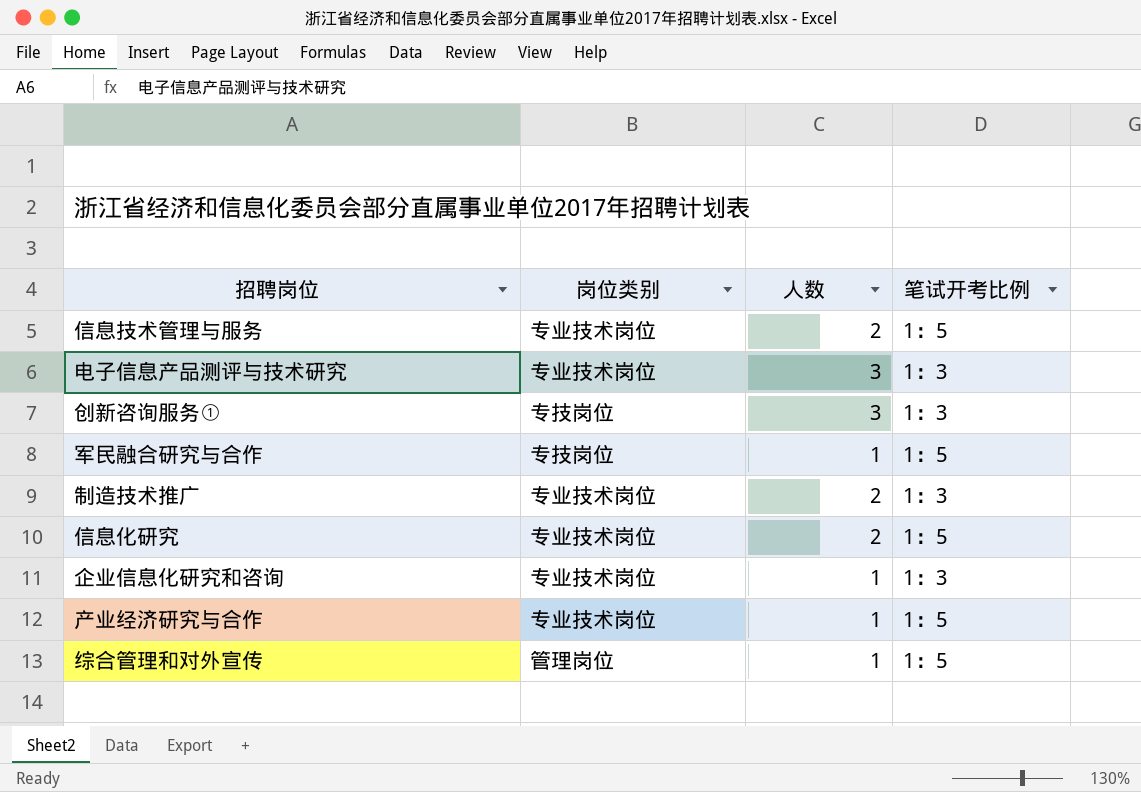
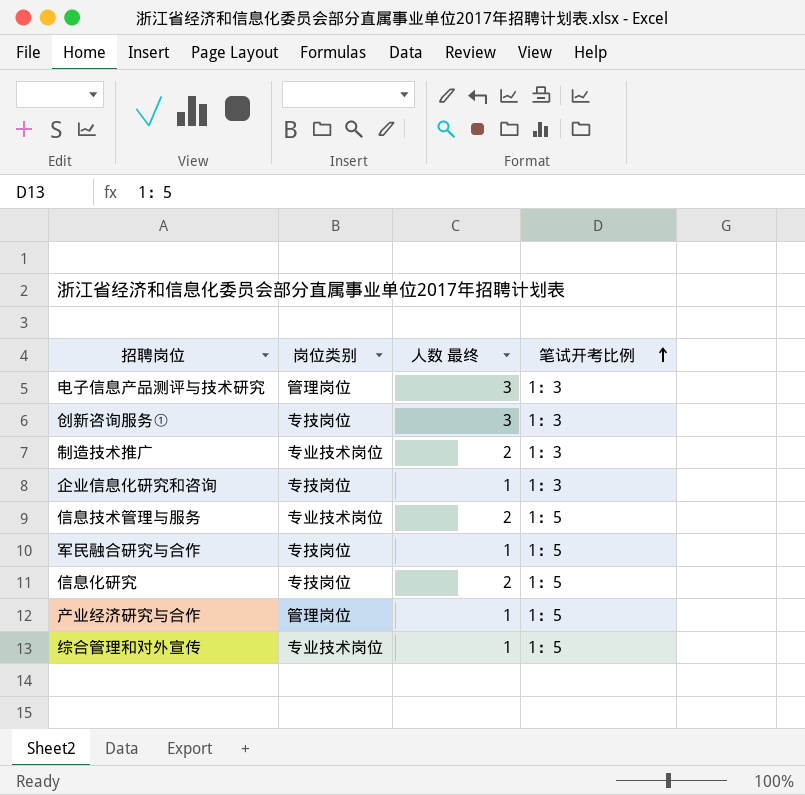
row order: none -> 笔试开考比例 ascending
column name: 人数 -> 人数 最终
电子信息产品测评与技术研究 | 岗位类别: 专业技术岗位 -> 管理岗位
企业信息化研究和咨询 | 岗位类别: 专业技术岗位 -> 专技岗位
信息化研究 | 岗位类别: 专业技术岗位 -> 专技岗位
产业经济研究与合作 | 岗位类别: 专业技术岗位 -> 管理岗位
综合管理和对外宣传 | 岗位类别: 管理岗位 -> 专业技术岗位

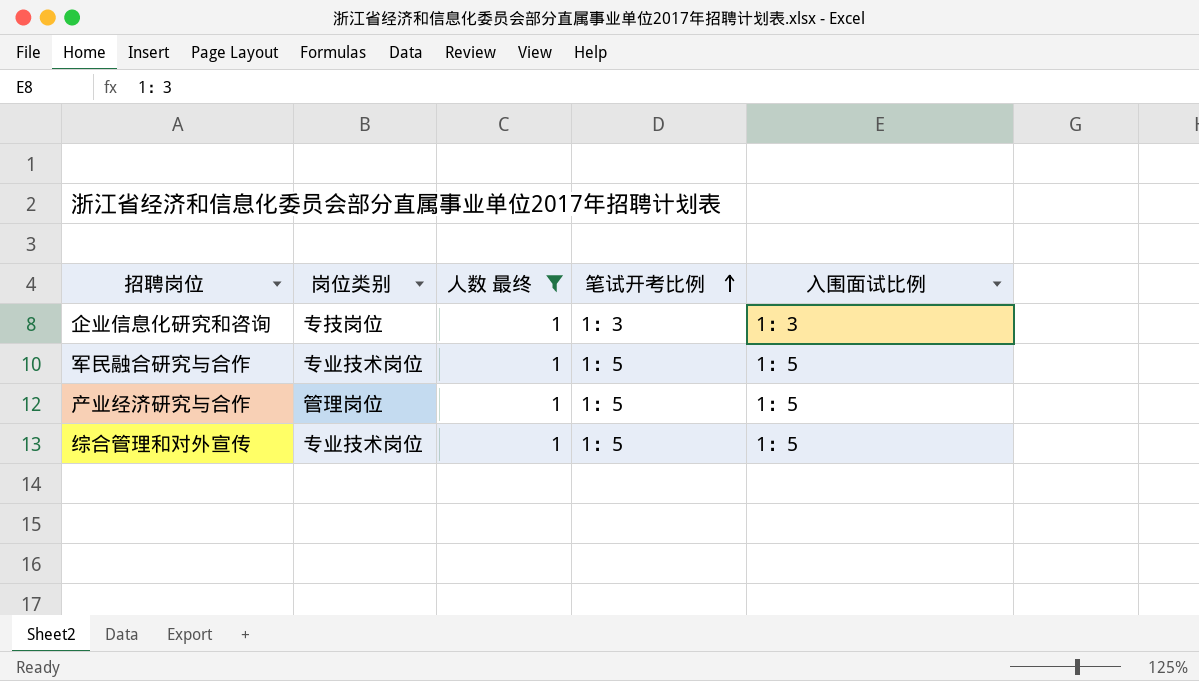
filter: none -> 人数 最终 = 1
column 入围面试比例 | position: none -> 5
军民融合研究与合作 | 岗位类别: 专技岗位 -> 专业技术岗位

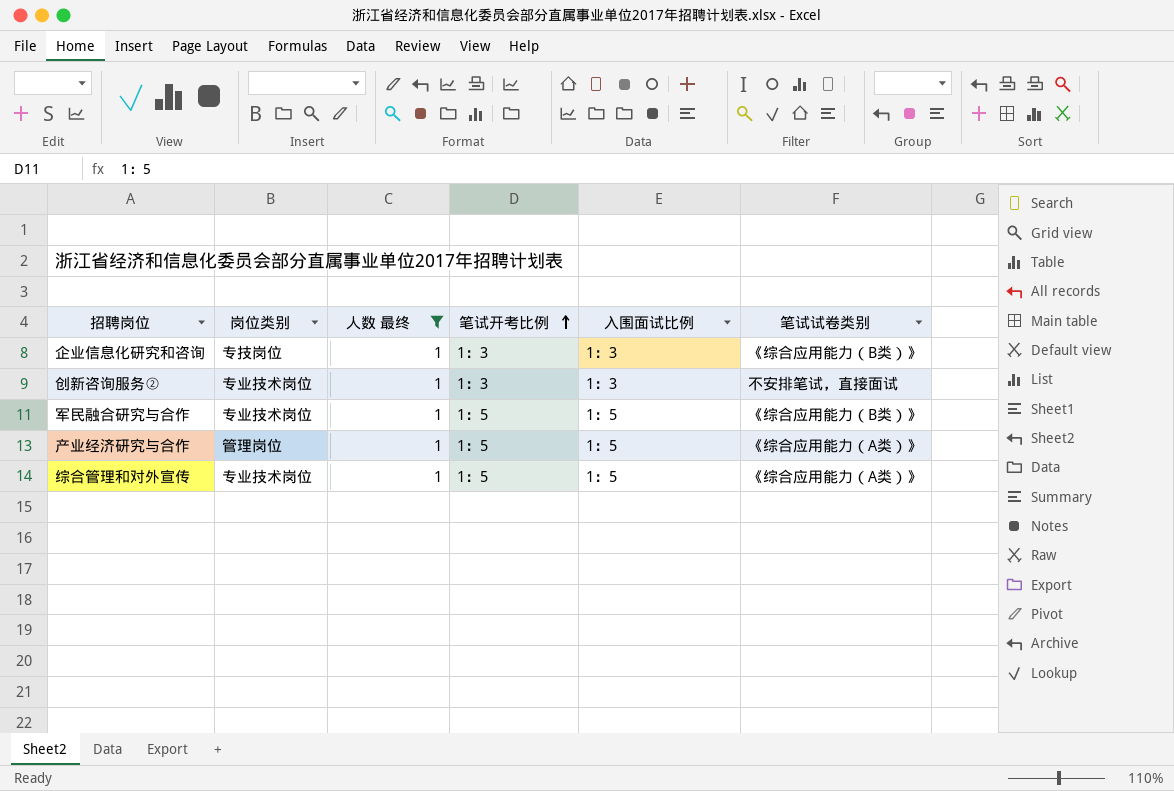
column 笔试试卷类别 | position: none -> 6
row 创新咨询服务②: none -> 专业技术岗位 | 1 | 1：3 | 1：3 | 不安排笔试，直接面试

